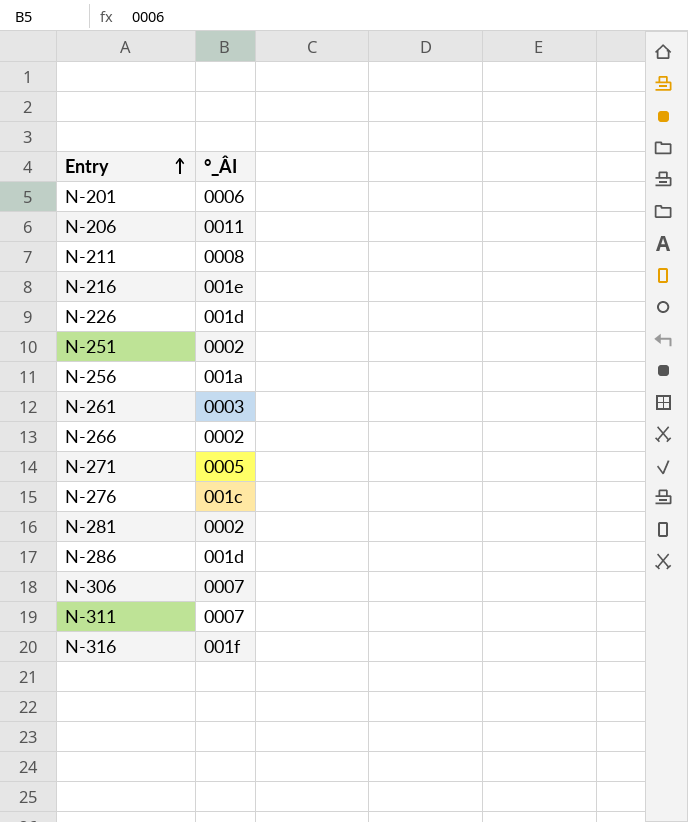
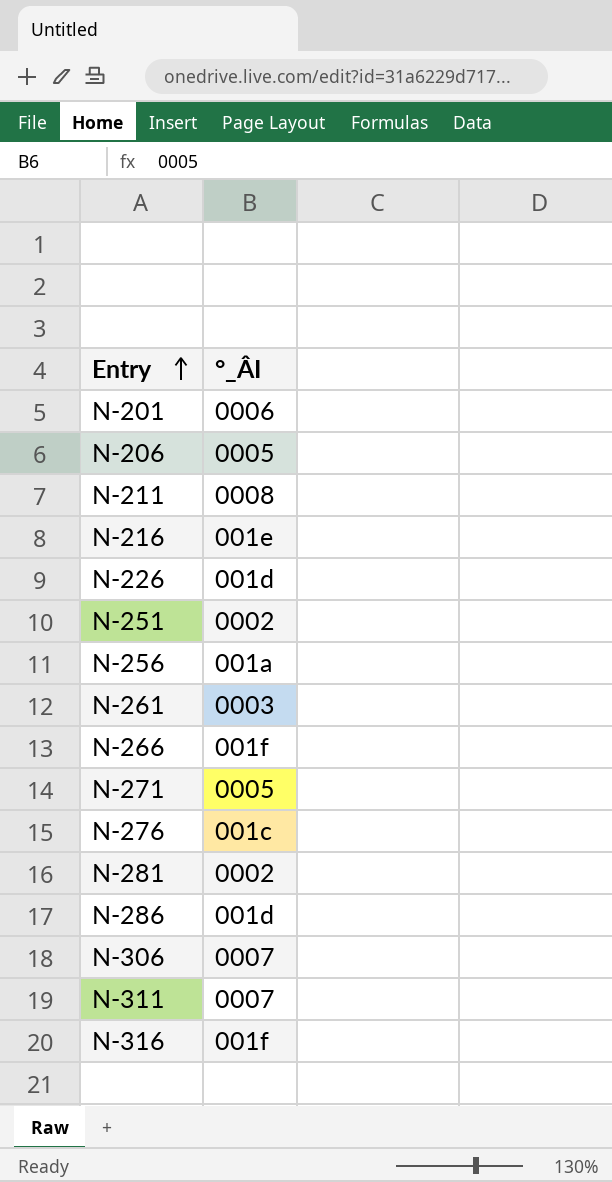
N-206 | °_ÂI: 0011 -> 0005
N-266 | °_ÂI: 0002 -> 001f

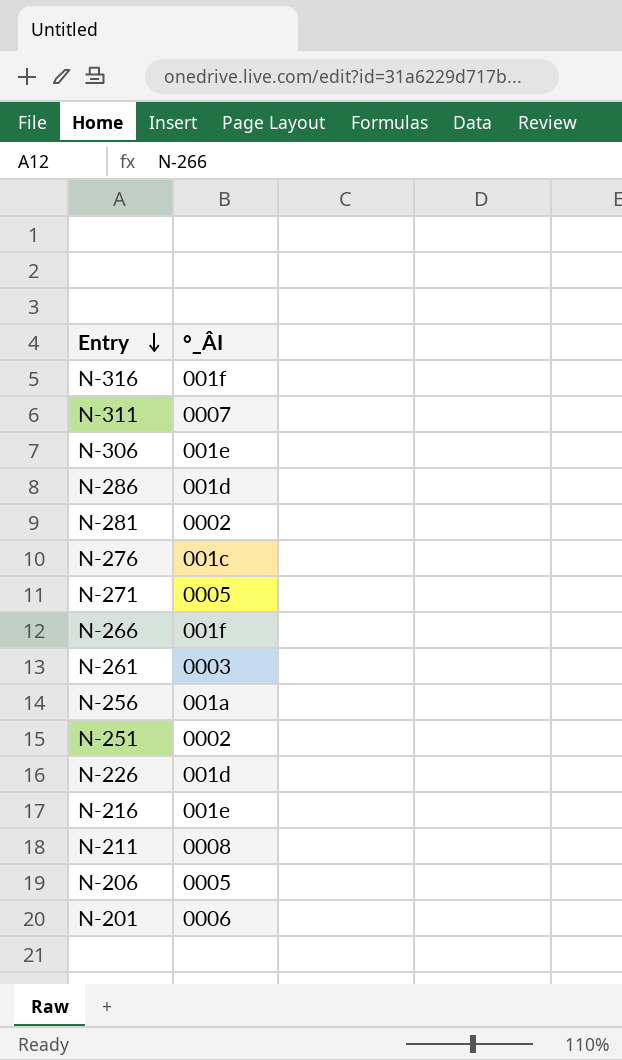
row order: Entry ascending -> Entry descending
N-306 | °_ÂI: 0007 -> 001e

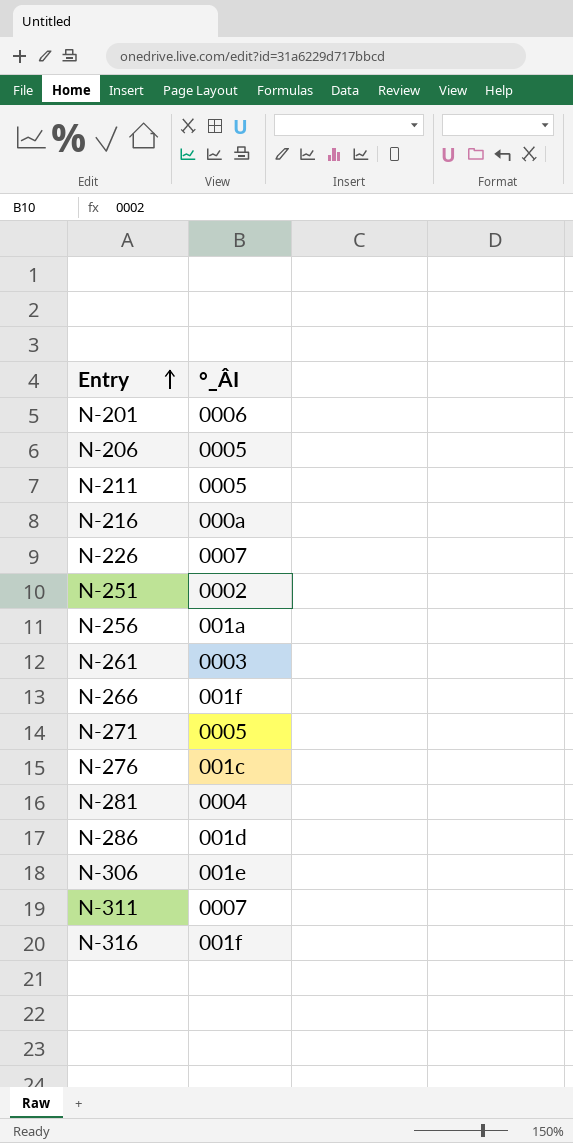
row order: Entry descending -> Entry ascending
N-211 | °_ÂI: 0008 -> 0005
N-216 | °_ÂI: 001e -> 000a
N-226 | °_ÂI: 001d -> 0007
N-281 | °_ÂI: 0002 -> 0004

